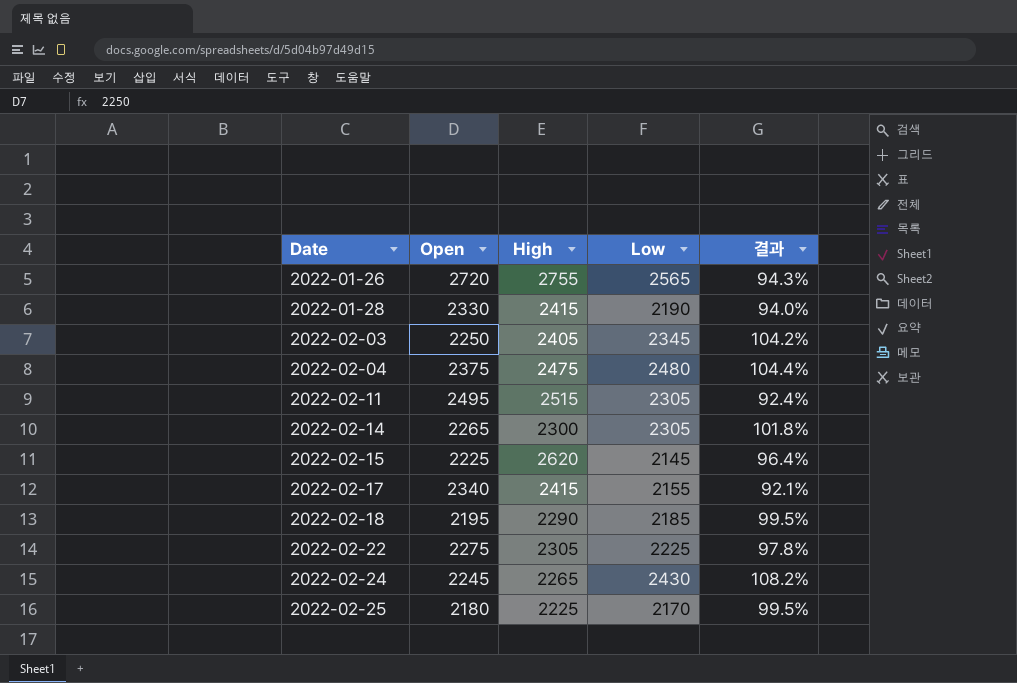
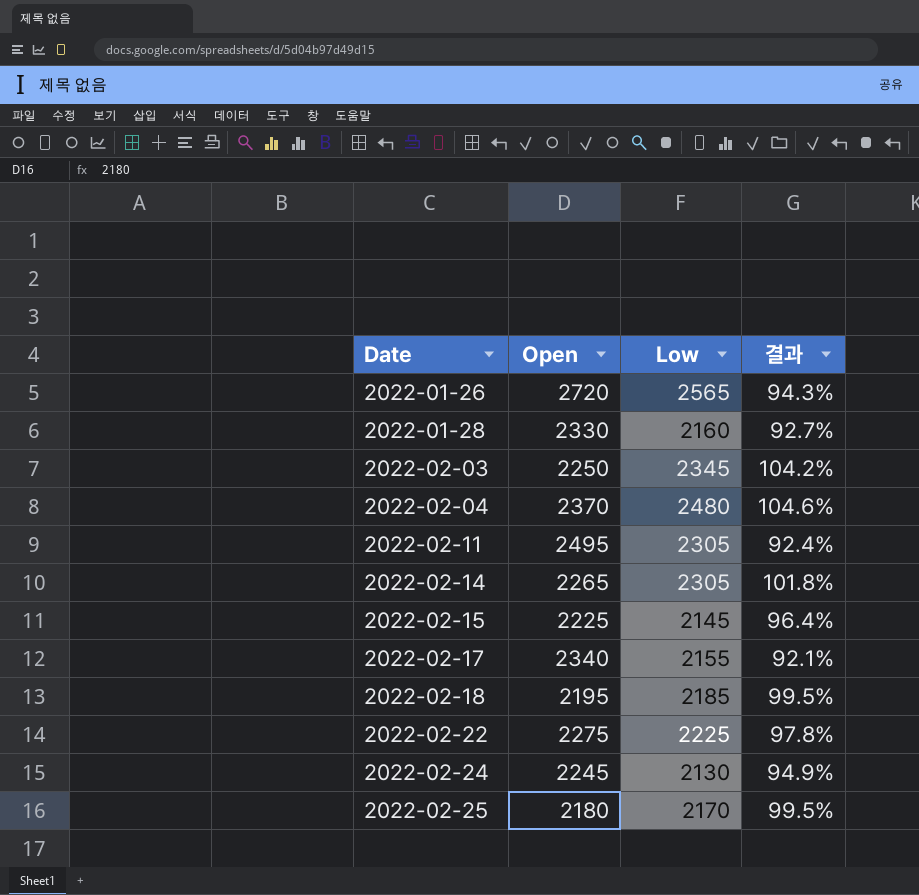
column High | position: 3 -> none
2022-01-28 | Low: 2190 -> 2160
2022-01-28 | 결과: 94.0% -> 92.7%
2022-02-04 | Open: 2375 -> 2370
2022-02-04 | 결과: 104.4% -> 104.6%
2022-02-24 | Low: 2430 -> 2130
2022-02-24 | 결과: 108.2% -> 94.9%

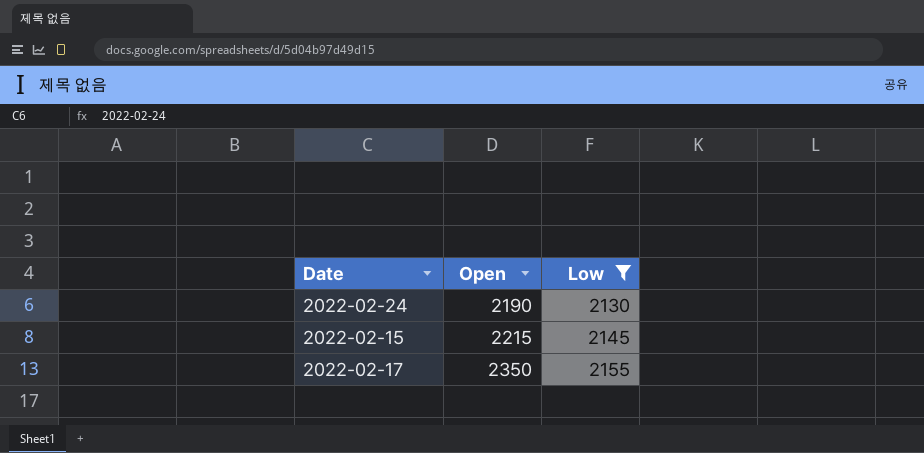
filter: none -> Low <= 2155
row order: Date ascending -> Open ascending
column 결과 | formula: [Low] / [Open] -> none
2022-02-24 | Open: 2245 -> 2190
2022-02-15 | Open: 2225 -> 2215
2022-02-17 | Open: 2340 -> 2350

